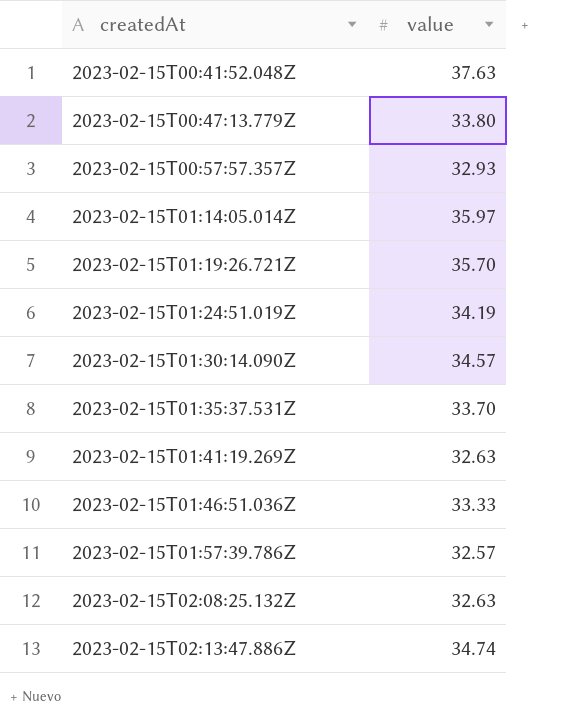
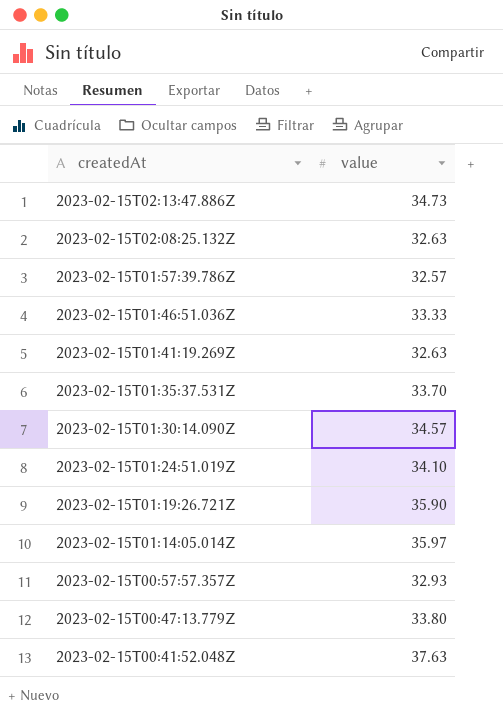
row order: createdAt ascending -> createdAt descending
2023-02-15T02:13:47.886Z | value: 34.74 -> 34.73
2023-02-15T01:24:51.019Z | value: 34.19 -> 34.10
2023-02-15T01:19:26.721Z | value: 35.70 -> 35.90

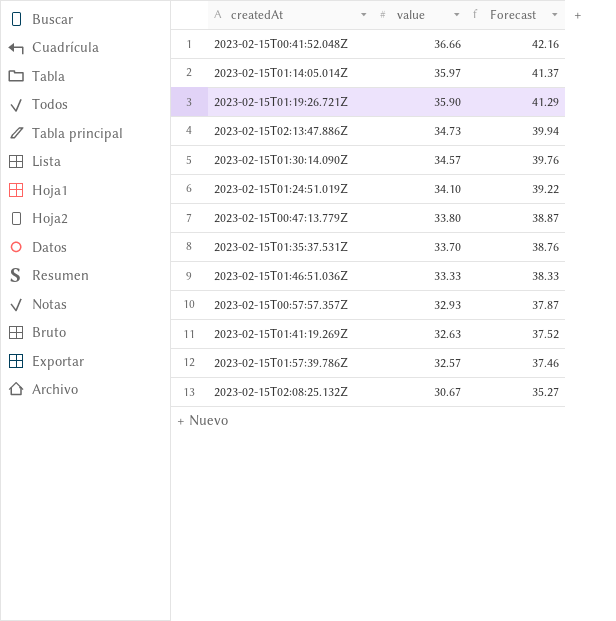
row order: createdAt descending -> value descending
column Forecast | formula: none -> [value] * 1.15
2023-02-15T00:41:52.048Z | value: 37.63 -> 36.66
2023-02-15T02:08:25.132Z | value: 32.63 -> 30.67

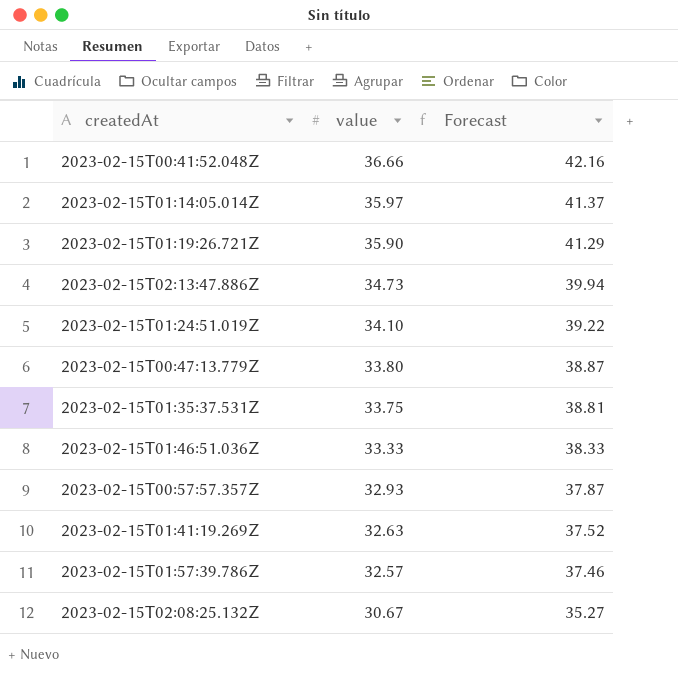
row 2023-02-15T01:30:14.090Z: 34.57 | 39.76 -> none
2023-02-15T01:35:37.531Z | value: 33.70 -> 33.75
2023-02-15T01:35:37.531Z | Forecast: 38.76 -> 38.81

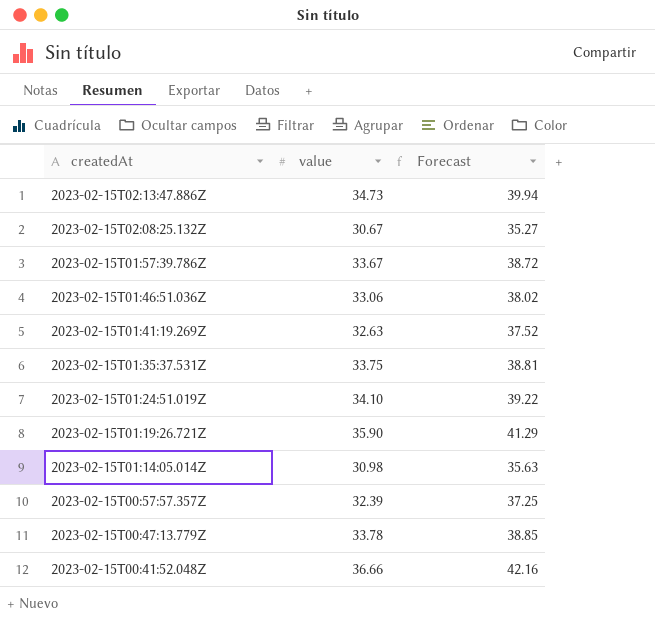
row order: value descending -> createdAt descending
2023-02-15T01:57:39.786Z | value: 32.57 -> 33.67
2023-02-15T01:57:39.786Z | Forecast: 37.46 -> 38.72
2023-02-15T01:46:51.036Z | value: 33.33 -> 33.06
2023-02-15T01:46:51.036Z | Forecast: 38.33 -> 38.02
2023-02-15T01:14:05.014Z | value: 35.97 -> 30.98
2023-02-15T01:14:05.014Z | Forecast: 41.37 -> 35.63
2023-02-15T00:57:57.357Z | value: 32.93 -> 32.39
2023-02-15T00:57:57.357Z | Forecast: 37.87 -> 37.25
2023-02-15T00:47:13.779Z | value: 33.80 -> 33.78
2023-02-15T00:47:13.779Z | Forecast: 38.87 -> 38.85

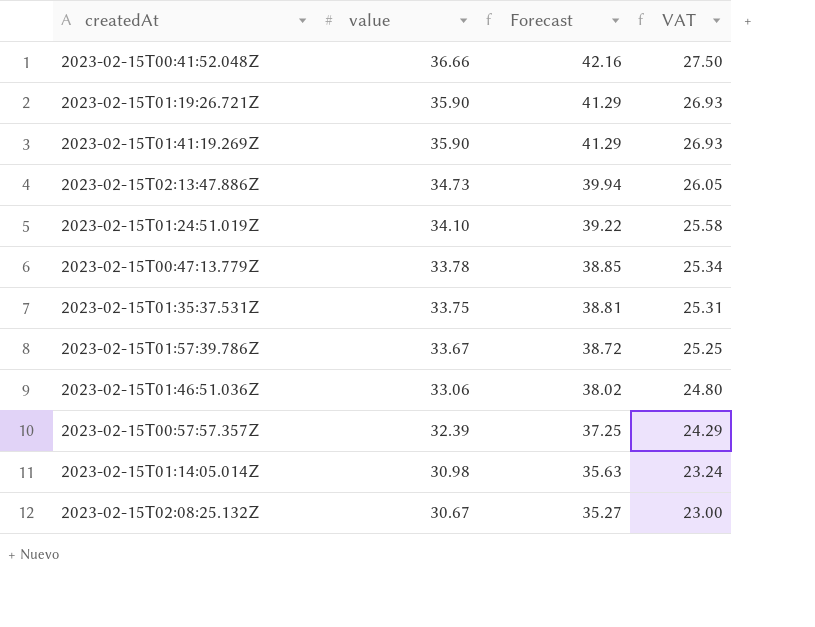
row order: createdAt descending -> value descending
column VAT | formula: none -> [value] * 0.75
2023-02-15T01:41:19.269Z | value: 32.63 -> 35.90
2023-02-15T01:41:19.269Z | Forecast: 37.52 -> 41.29

